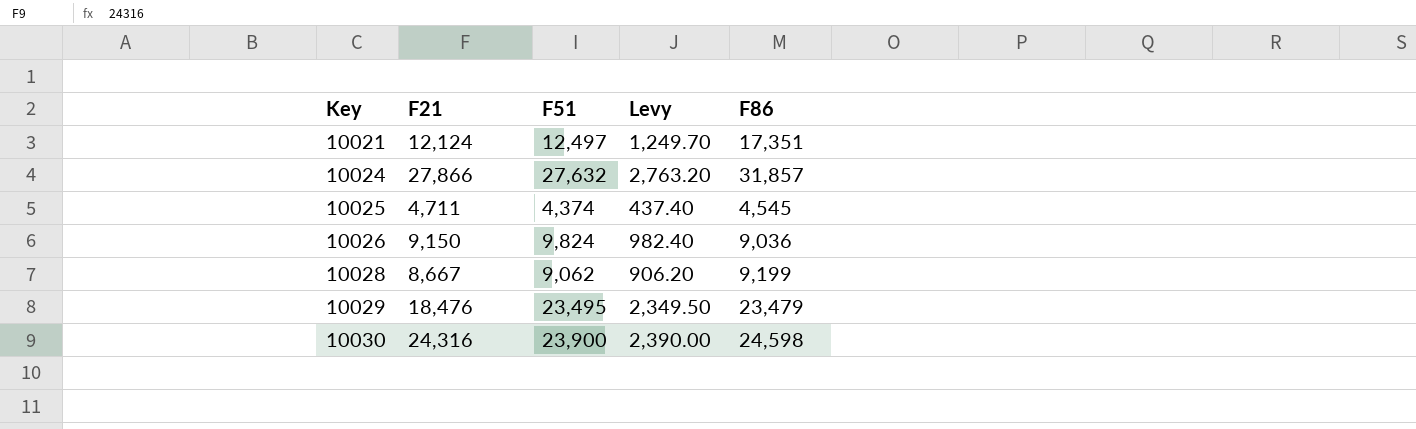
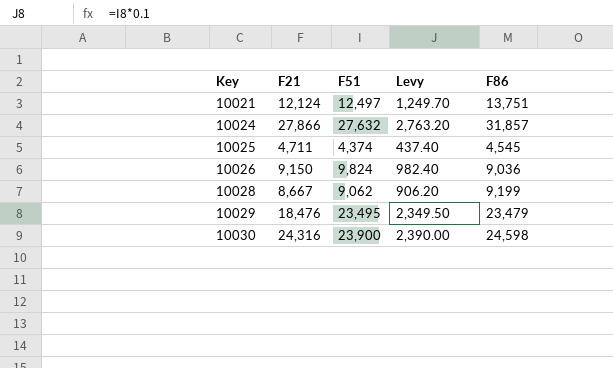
10021 | F86: 17,351 -> 13,751

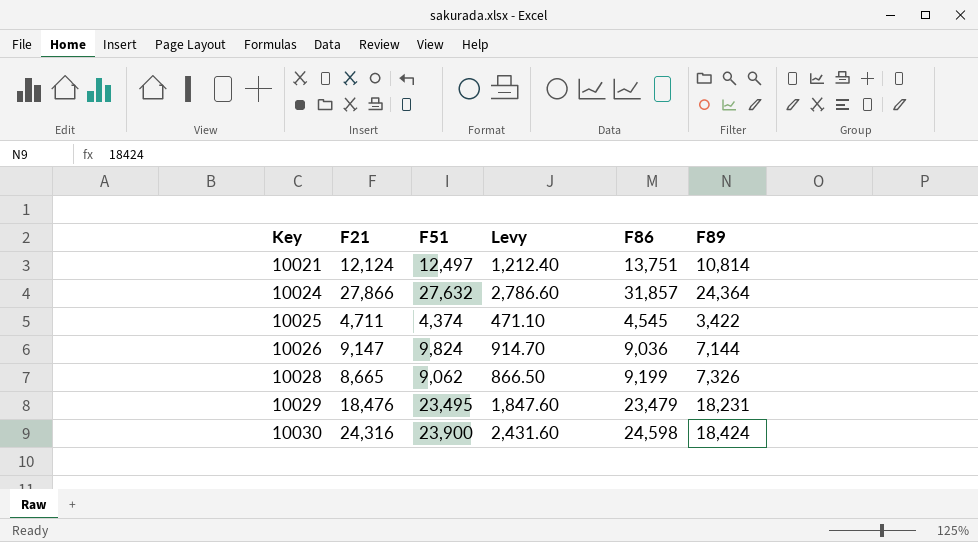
column Levy | formula: [F51] * 0.1 -> [F21] * 0.1
column F89 | position: none -> 6
10026 | F21: 9,150 -> 9,147
10028 | F21: 8,667 -> 8,665

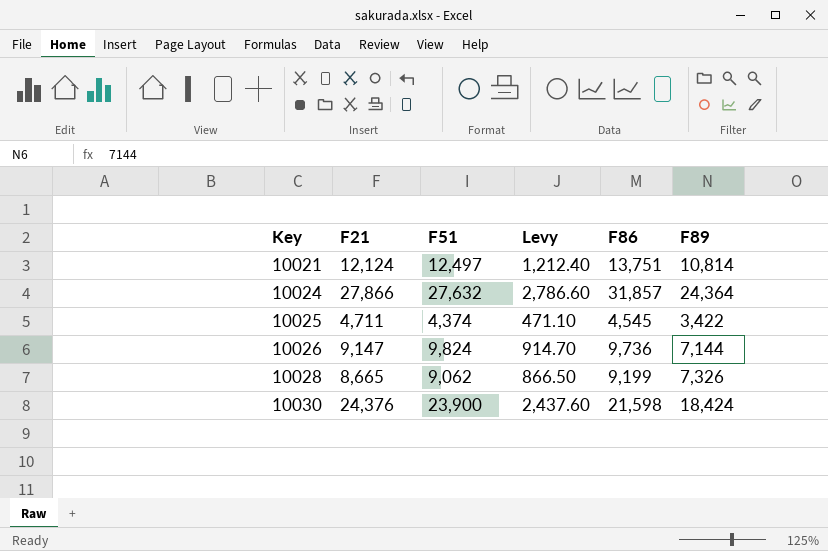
row 10029: 18,476 | 23,495 | 1,847.60 | 23,479 | 18,231 -> none
10026 | F86: 9,036 -> 9,736
10030 | F21: 24,316 -> 24,376
10030 | Levy: 2,431.60 -> 2,437.60
10030 | F86: 24,598 -> 21,598

